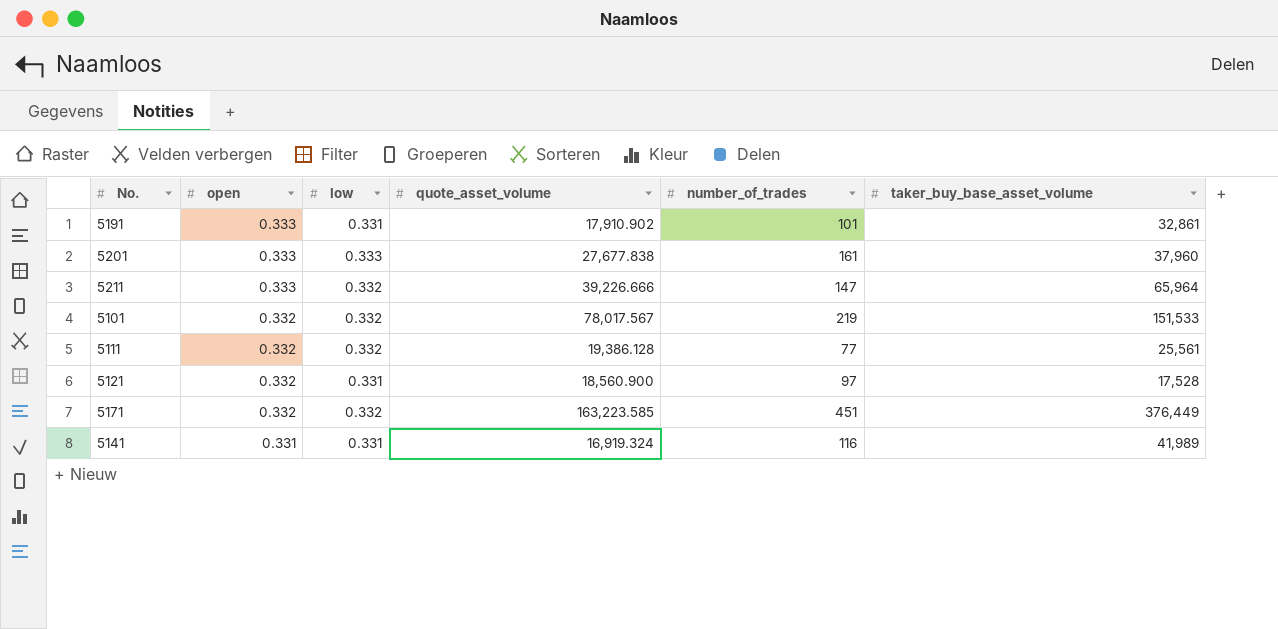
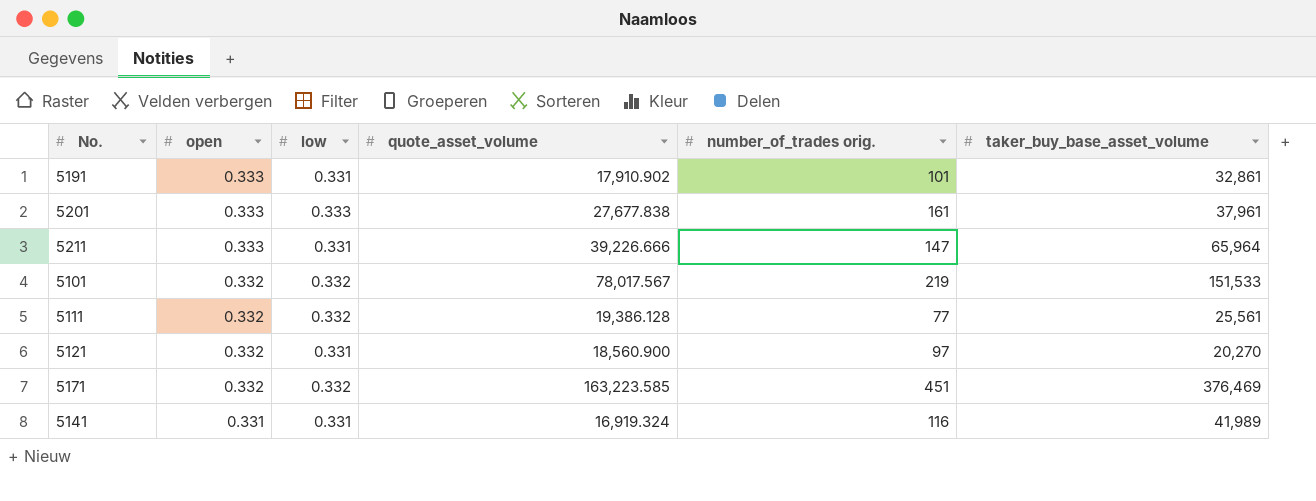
column name: number_of_trades -> number_of_trades orig.
5201 | taker_buy_base_asset_volume: 37,960 -> 37,961
5211 | low: 0.332 -> 0.331
5121 | taker_buy_base_asset_volume: 17,528 -> 20,270
5171 | taker_buy_base_asset_volume: 376,449 -> 376,469

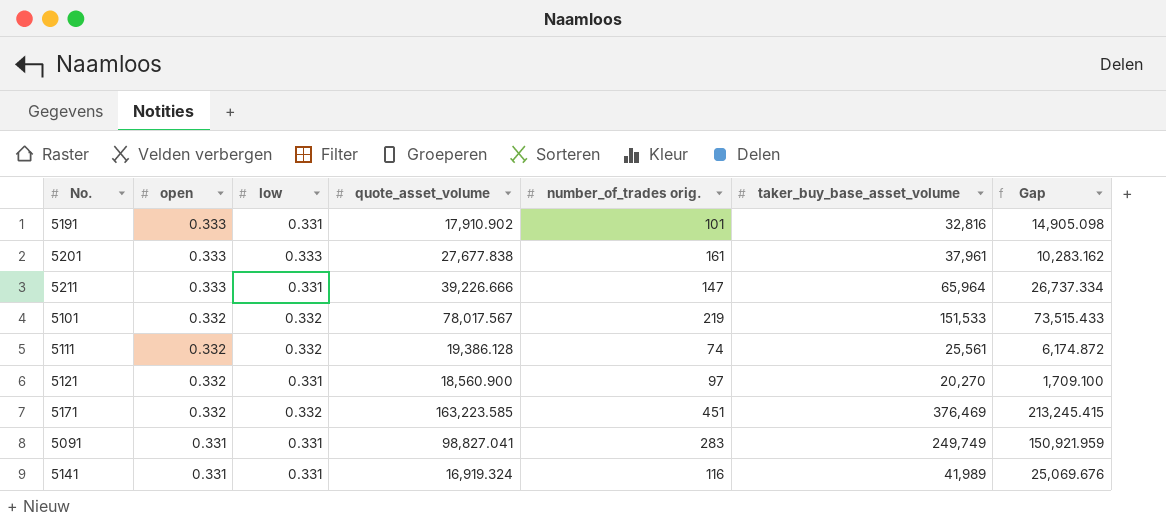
column Gap | formula: none -> [taker_buy_base_asset_volume] - [quote_asset_volume]
5191 | taker_buy_base_asset_volume: 32,861 -> 32,816
5111 | number_of_trades orig.: 77 -> 74
row 5091: none -> 0.331 | 0.331 | 98,827.041 | 283 | 249,749 | 150,921.959

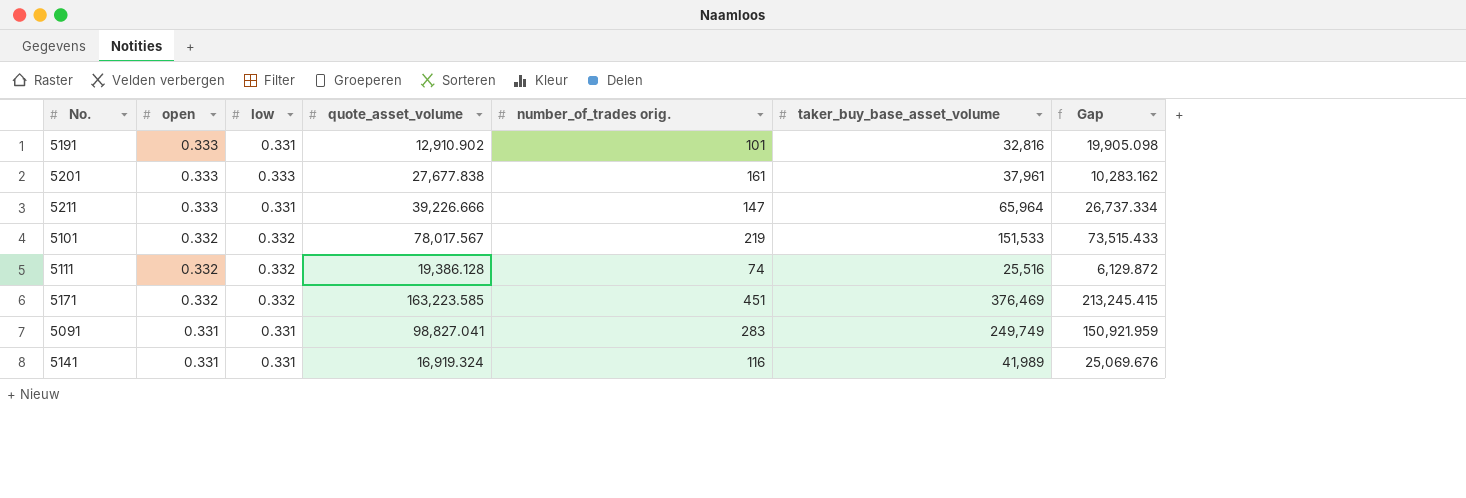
row 5121: 0.332 | 0.331 | 18,560.900 | 97 | 20,270 | 1,709.100 -> none
5191 | quote_asset_volume: 17,910.902 -> 12,910.902
5191 | Gap: 14,905.098 -> 19,905.098
5111 | taker_buy_base_asset_volume: 25,561 -> 25,516
5111 | Gap: 6,174.872 -> 6,129.872

